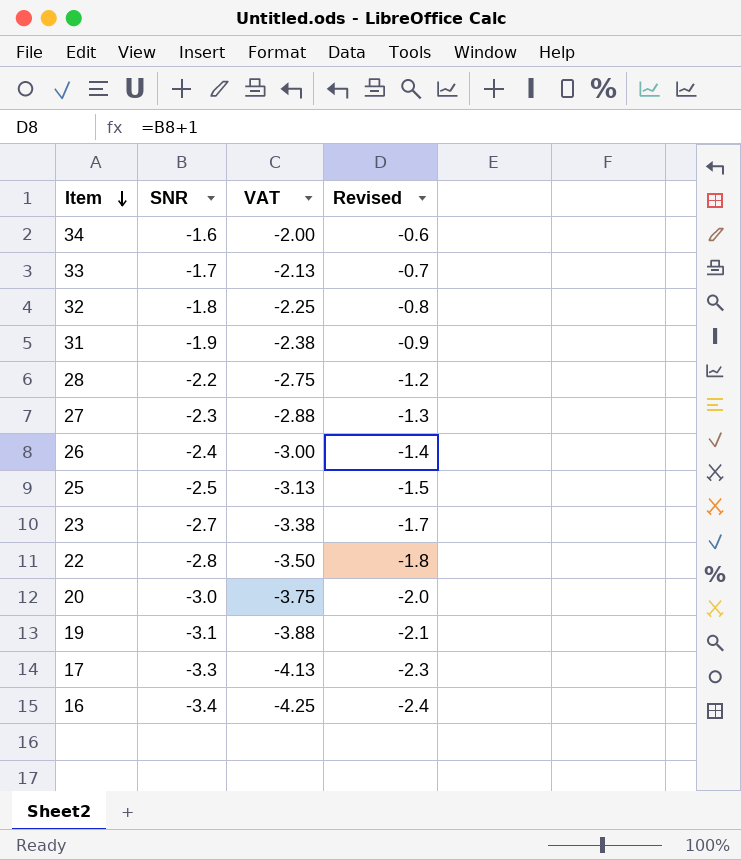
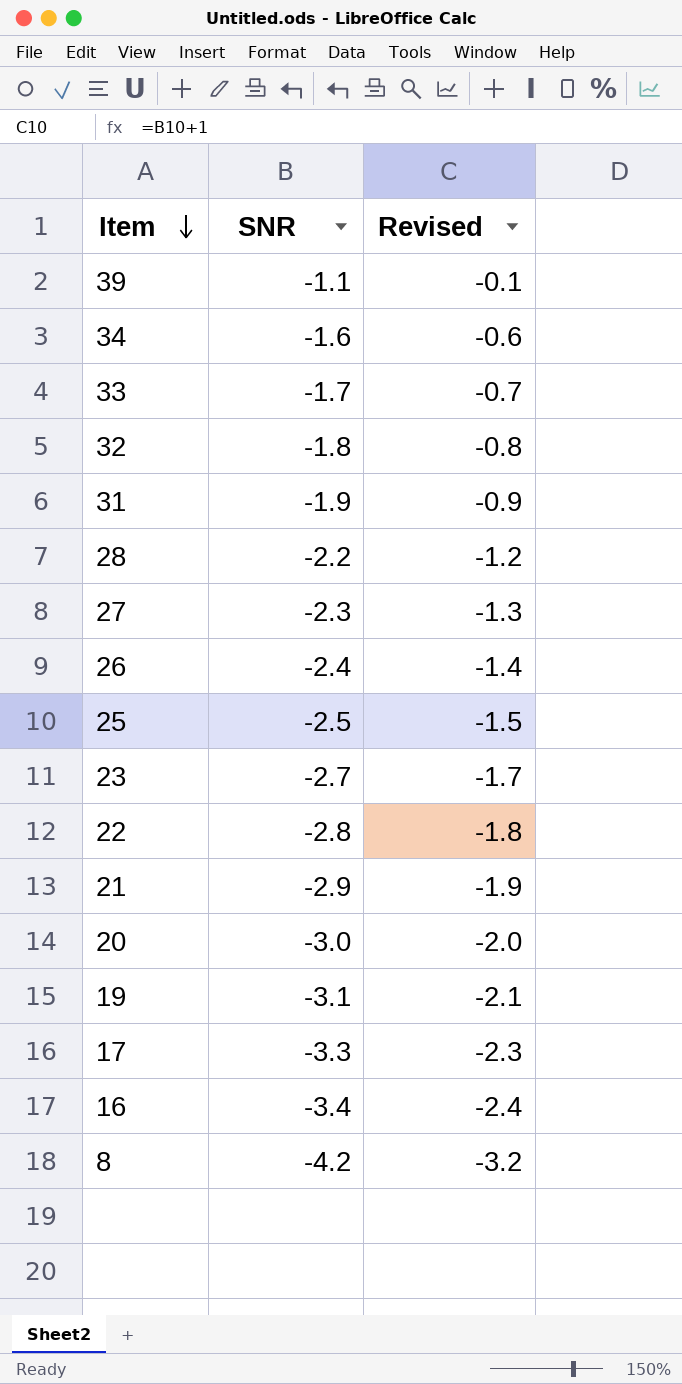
column VAT | formula: [SNR] * 1.25 -> none
row 39: none -> -1.1 | -0.1
row 21: none -> -2.9 | -1.9
row 8: none -> -4.2 | -3.2

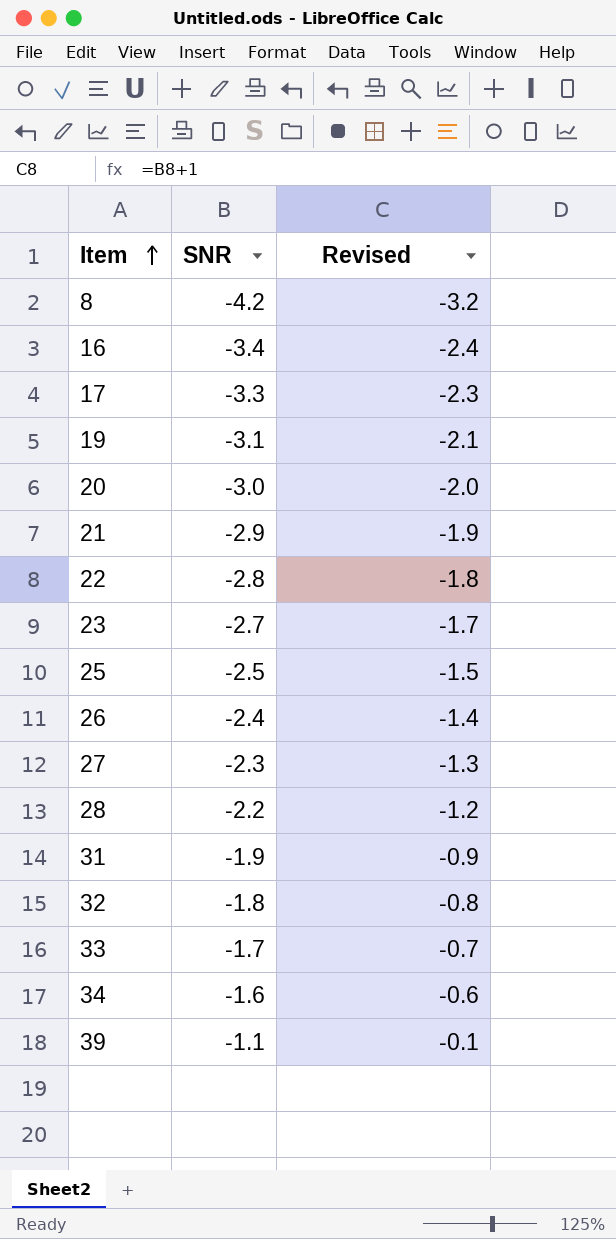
row order: Item descending -> Item ascending

